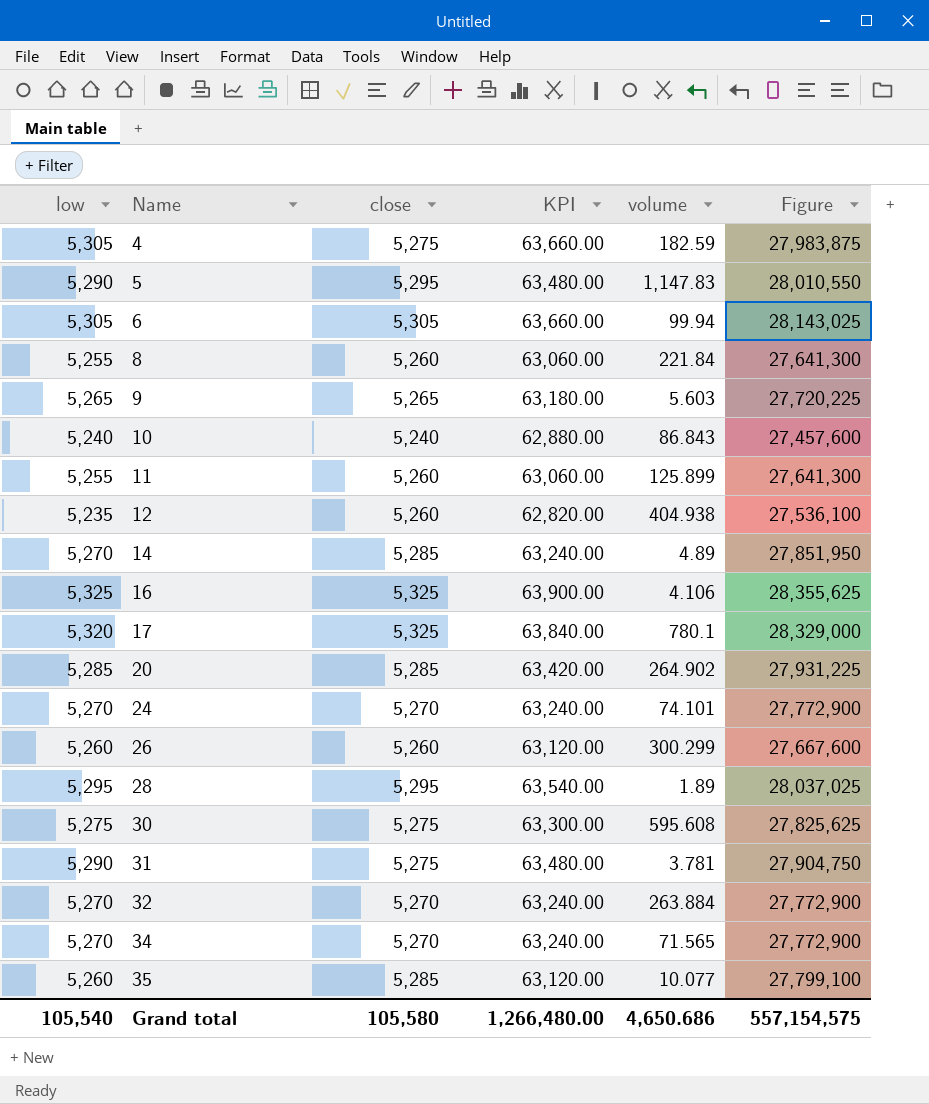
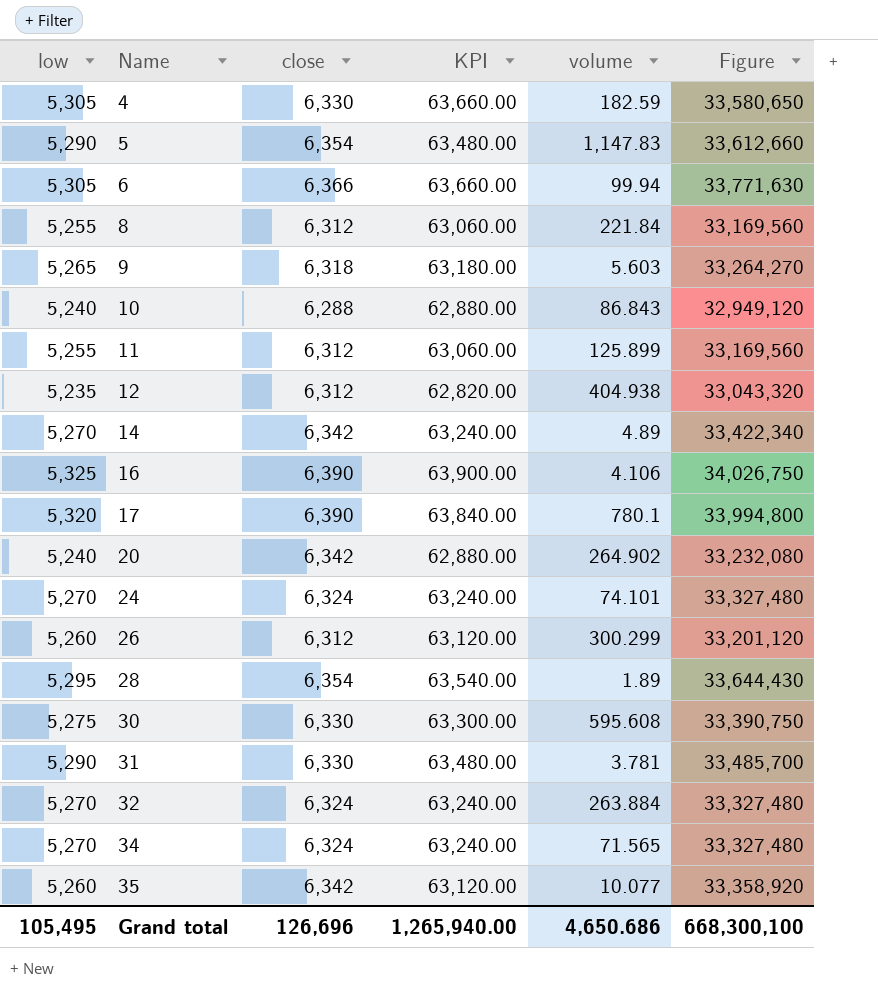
4 | close: 5,275 -> 6,330
4 | Figure: 27,983,875 -> 33,580,650
5 | close: 5,295 -> 6,354
5 | Figure: 28,010,550 -> 33,612,660
6 | close: 5,305 -> 6,366
6 | Figure: 28,143,025 -> 33,771,630
8 | close: 5,260 -> 6,312
8 | Figure: 27,641,300 -> 33,169,560
9 | close: 5,265 -> 6,318
9 | Figure: 27,720,225 -> 33,264,270
10 | close: 5,240 -> 6,288
10 | Figure: 27,457,600 -> 32,949,120
11 | close: 5,260 -> 6,312
11 | Figure: 27,641,300 -> 33,169,560
12 | close: 5,260 -> 6,312
12 | Figure: 27,536,100 -> 33,043,320
14 | close: 5,285 -> 6,342
14 | Figure: 27,851,950 -> 33,422,340
16 | close: 5,325 -> 6,390
16 | Figure: 28,355,625 -> 34,026,750
17 | close: 5,325 -> 6,390
17 | Figure: 28,329,000 -> 33,994,800
20 | low: 5,285 -> 5,240
20 | close: 5,285 -> 6,342
20 | KPI: 63,420.00 -> 62,880.00
20 | Figure: 27,931,225 -> 33,232,080
24 | close: 5,270 -> 6,324
24 | Figure: 27,772,900 -> 33,327,480
26 | close: 5,260 -> 6,312
26 | Figure: 27,667,600 -> 33,201,120
28 | close: 5,295 -> 6,354
28 | Figure: 28,037,025 -> 33,644,430
30 | close: 5,275 -> 6,330
30 | Figure: 27,825,625 -> 33,390,750
31 | close: 5,275 -> 6,330
31 | Figure: 27,904,750 -> 33,485,700
32 | close: 5,270 -> 6,324
32 | Figure: 27,772,900 -> 33,327,480
34 | close: 5,270 -> 6,324
34 | Figure: 27,772,900 -> 33,327,480
35 | close: 5,285 -> 6,342
35 | Figure: 27,799,100 -> 33,358,920
Grand total | low: 105,540 -> 105,495
Grand total | close: 105,580 -> 126,696
Grand total | KPI: 1,266,480.00 -> 1,265,940.00
Grand total | Figure: 557,154,575 -> 668,300,100

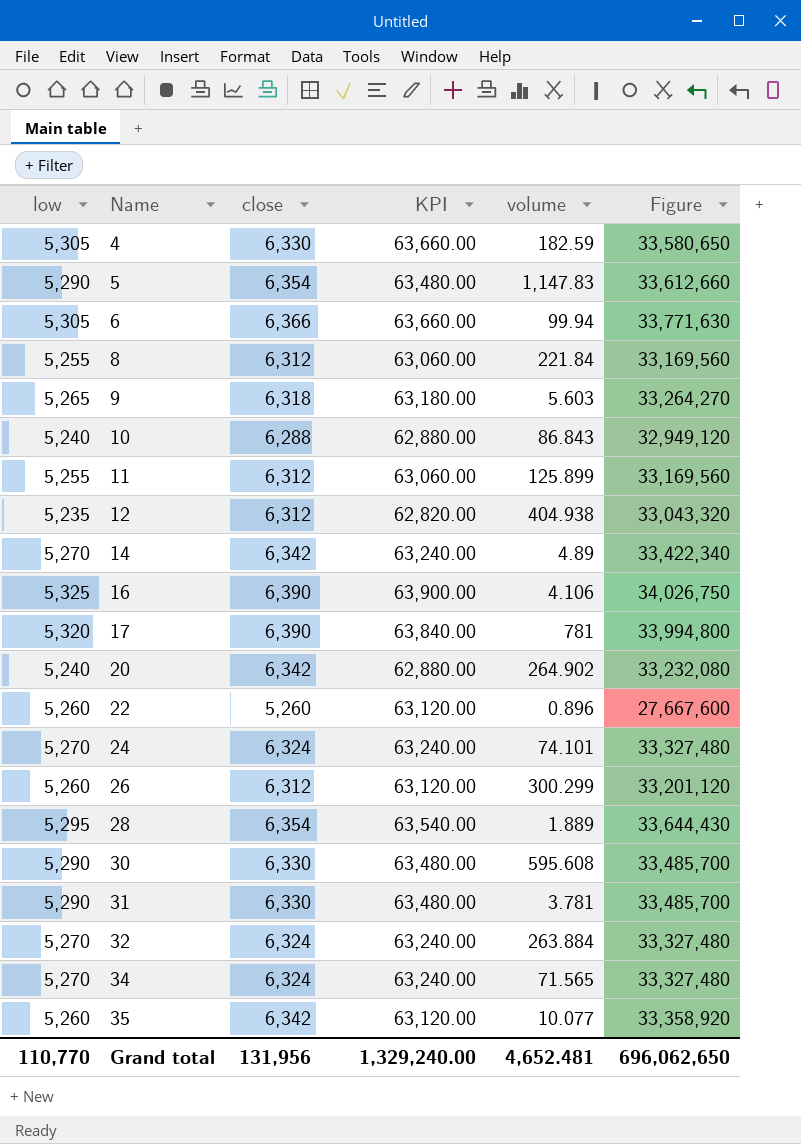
17 | volume: 780.1 -> 781
row 22: none -> 5,260 | 5,260 | 63,120.00 | 0.896 | 27,667,600
28 | volume: 1.89 -> 1.889
30 | low: 5,275 -> 5,290
30 | KPI: 63,300.00 -> 63,480.00
30 | Figure: 33,390,750 -> 33,485,700
Grand total | low: 105,495 -> 110,770
Grand total | close: 126,696 -> 131,956
Grand total | KPI: 1,265,940.00 -> 1,329,240.00
Grand total | volume: 4,650.686 -> 4,652.481
Grand total | Figure: 668,300,100 -> 696,062,650

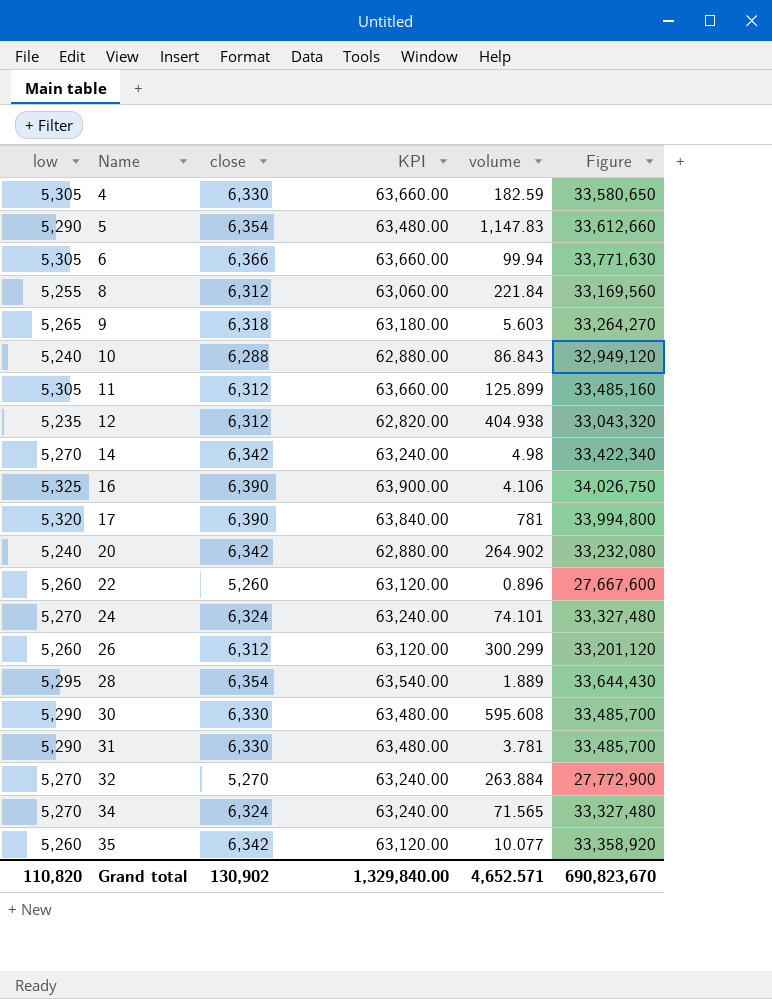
11 | low: 5,255 -> 5,305
11 | KPI: 63,060.00 -> 63,660.00
11 | Figure: 33,169,560 -> 33,485,160
14 | volume: 4.89 -> 4.98
32 | close: 6,324 -> 5,270
32 | Figure: 33,327,480 -> 27,772,900
Grand total | low: 110,770 -> 110,820
Grand total | close: 131,956 -> 130,902
Grand total | KPI: 1,329,240.00 -> 1,329,840.00
Grand total | volume: 4,652.481 -> 4,652.571
Grand total | Figure: 696,062,650 -> 690,823,670

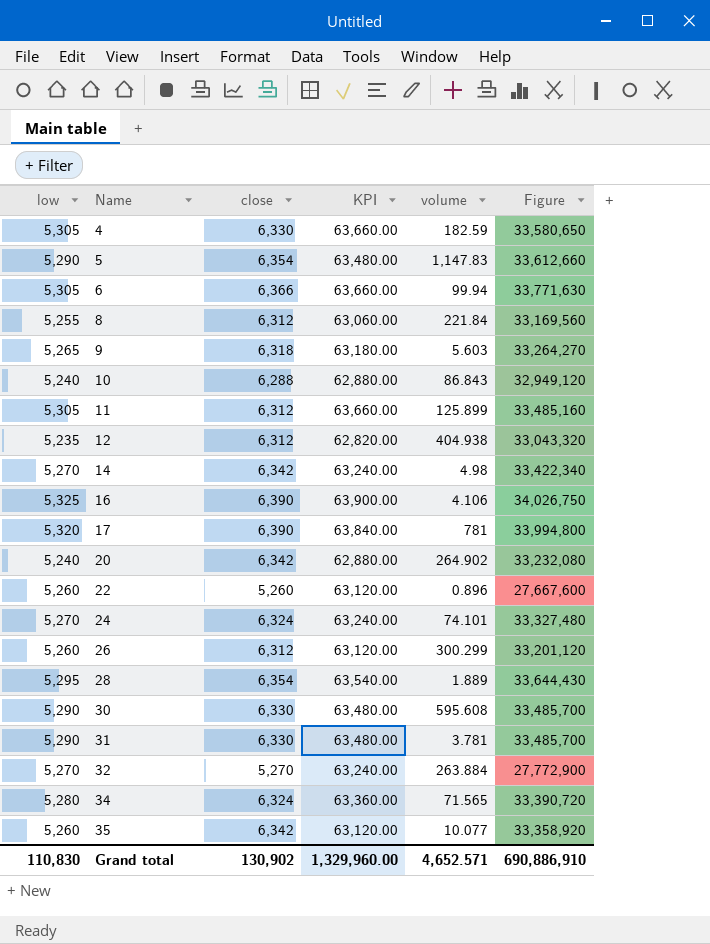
34 | low: 5,270 -> 5,280
34 | KPI: 63,240.00 -> 63,360.00
34 | Figure: 33,327,480 -> 33,390,720
Grand total | low: 110,820 -> 110,830
Grand total | KPI: 1,329,840.00 -> 1,329,960.00
Grand total | Figure: 690,823,670 -> 690,886,910

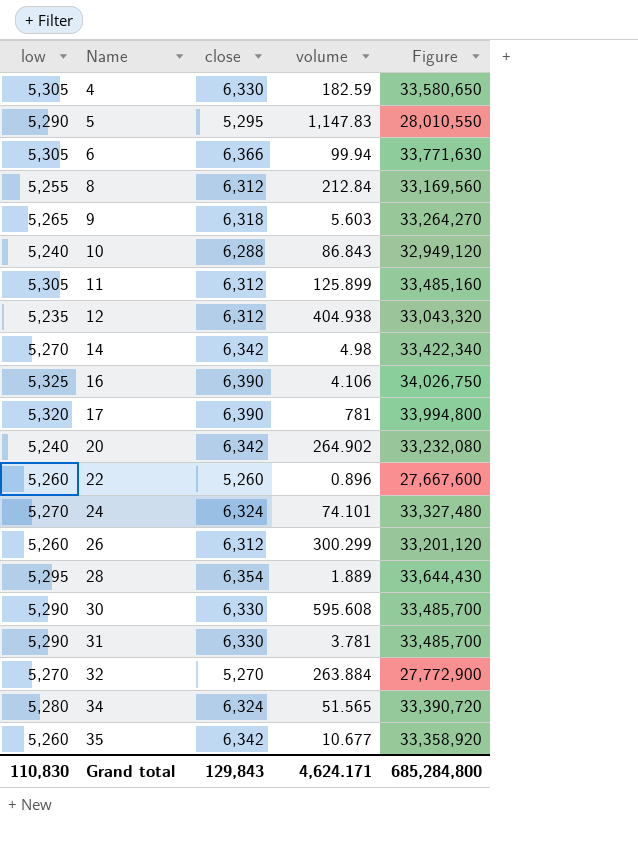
column KPI | formula: [low] * 12 -> none
5 | close: 6,354 -> 5,295
5 | Figure: 33,612,660 -> 28,010,550
8 | volume: 221.84 -> 212.84
34 | volume: 71.565 -> 51.565
35 | volume: 10.077 -> 10.677
Grand total | close: 130,902 -> 129,843
Grand total | volume: 4,652.571 -> 4,624.171
Grand total | Figure: 690,886,910 -> 685,284,800

